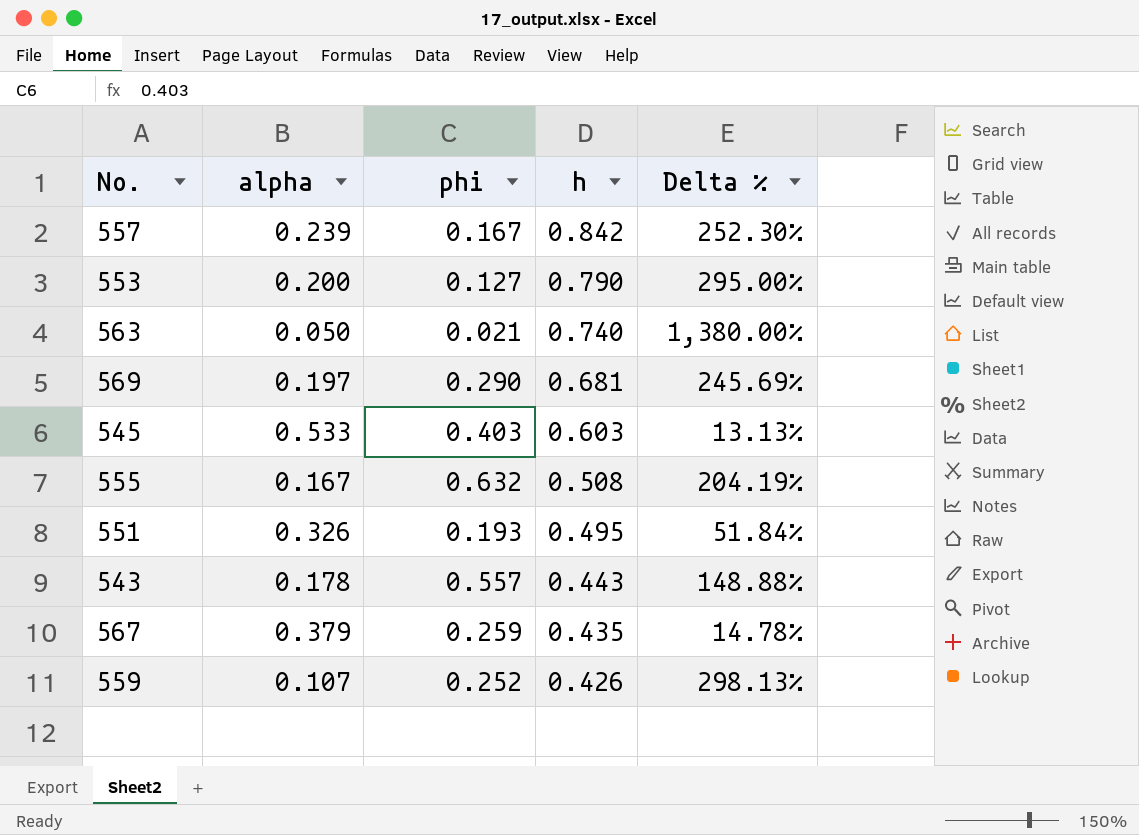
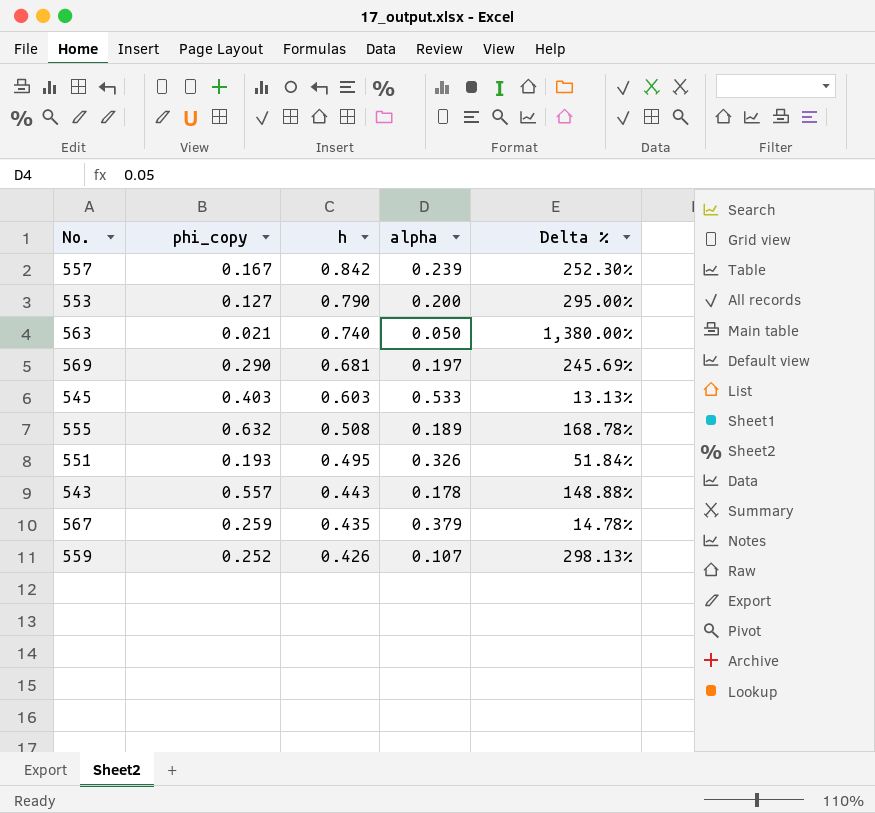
column name: phi -> phi_copy
column alpha | position: 2 -> 4
555 | alpha: 0.167 -> 0.189
555 | Delta %: 204.19% -> 168.78%

